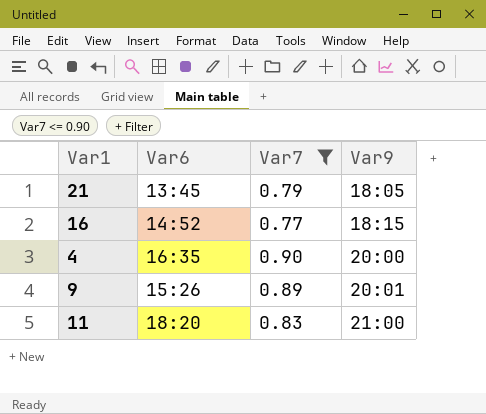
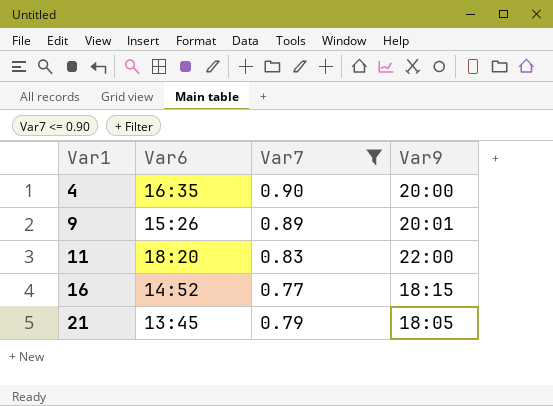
row order: Var9 ascending -> Var1 ascending
11 | Var9: 21:00 -> 22:00

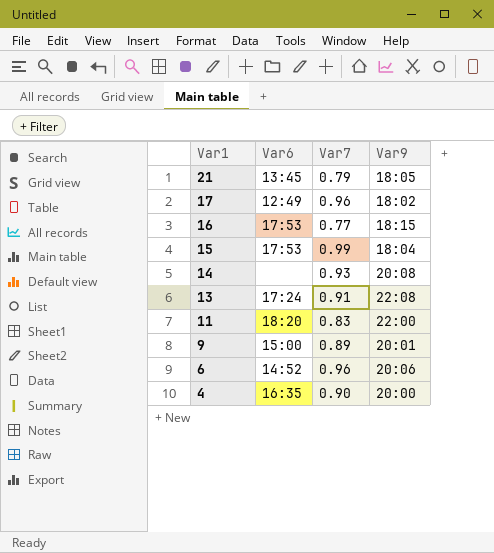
filter: Var7 <= 0.90 -> none
row order: Var1 ascending -> Var1 descending
16 | Var6: 14:52 -> 17:53
9 | Var6: 15:26 -> 15:00

